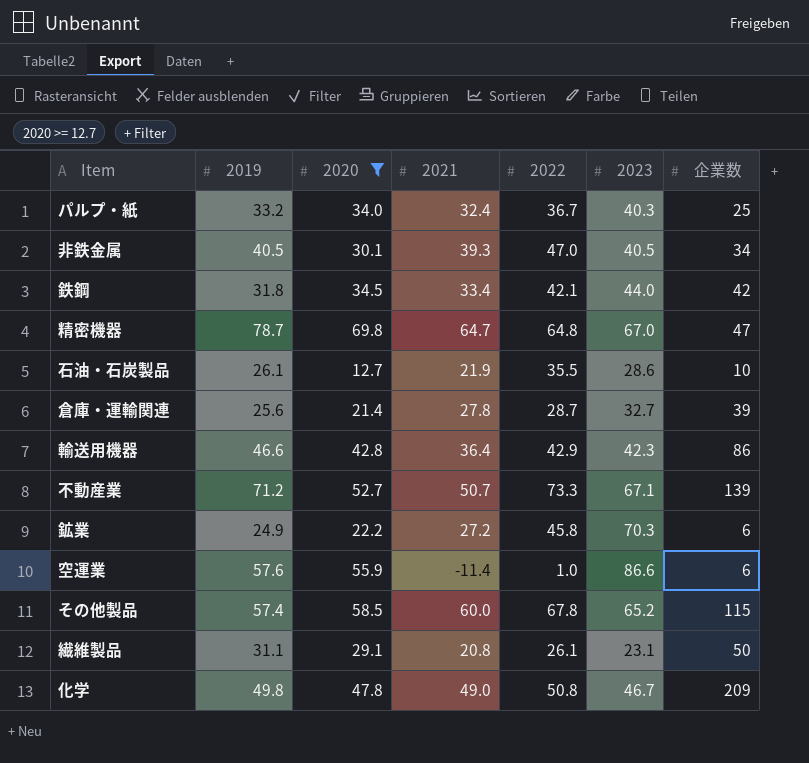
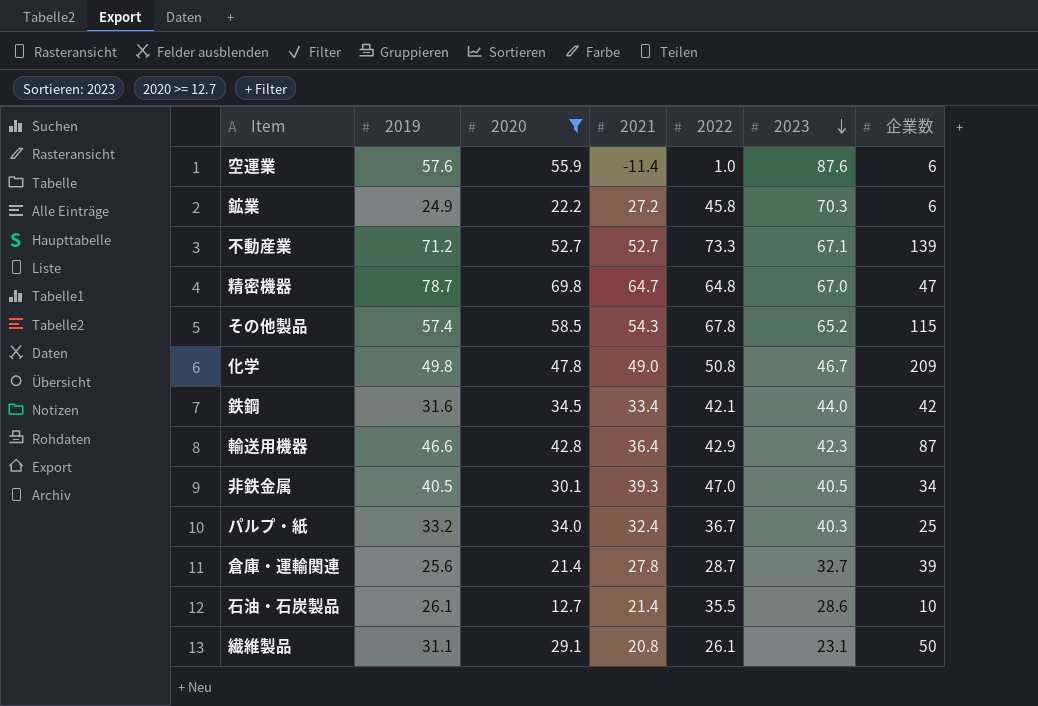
row order: none -> 2023 descending
空運業 | 2023: 86.6 -> 87.6
不動産業 | 2021: 50.7 -> 52.7
その他製品 | 2021: 60.0 -> 54.3
鉄鋼 | 2019: 31.8 -> 31.6
輸送用機器 | 企業数: 86 -> 87
石油・石炭製品 | 2021: 21.9 -> 21.4

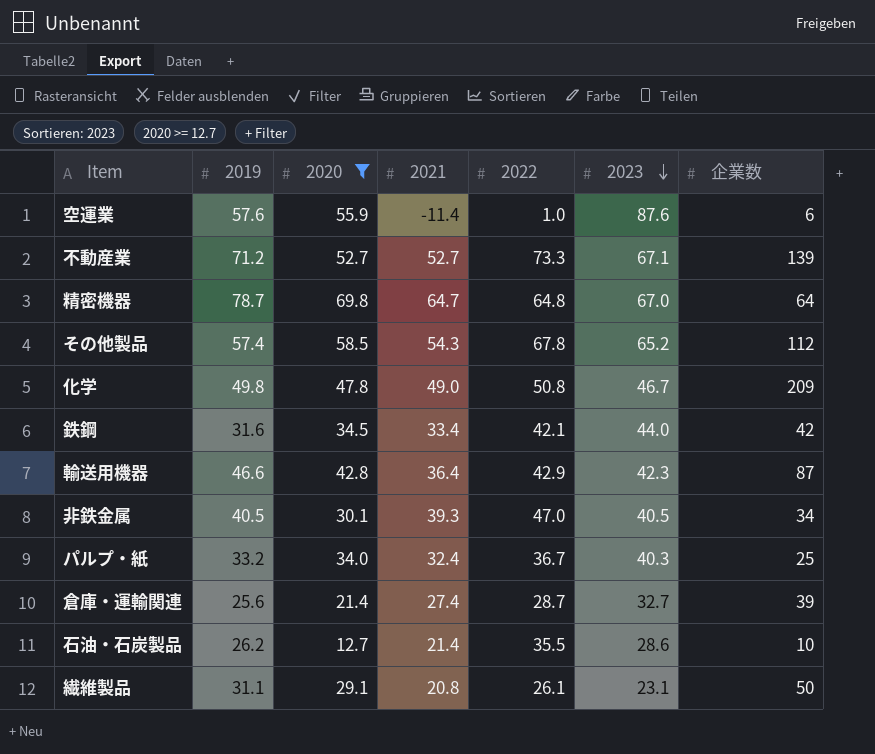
row 鉱業: 24.9 | 22.2 | 27.2 | 45.8 | 70.3 | 6 -> none
精密機器 | 企業数: 47 -> 64
その他製品 | 企業数: 115 -> 112
倉庫・運輸関連 | 2021: 27.8 -> 27.4
石油・石炭製品 | 2019: 26.1 -> 26.2

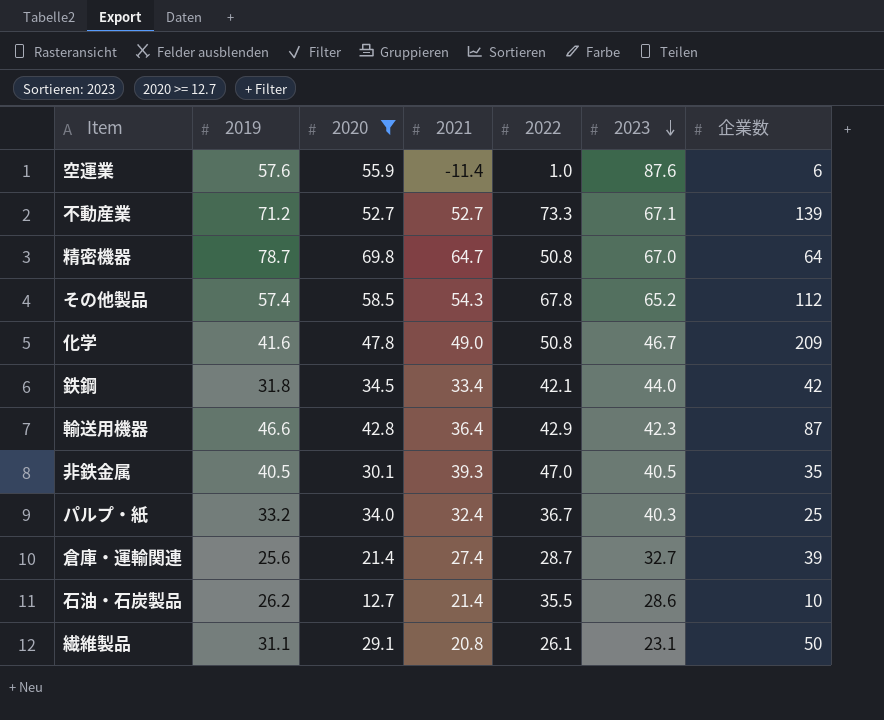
精密機器 | 2022: 64.8 -> 50.8
化学 | 2019: 49.8 -> 41.6
鉄鋼 | 2019: 31.6 -> 31.8
非鉄金属 | 企業数: 34 -> 35

